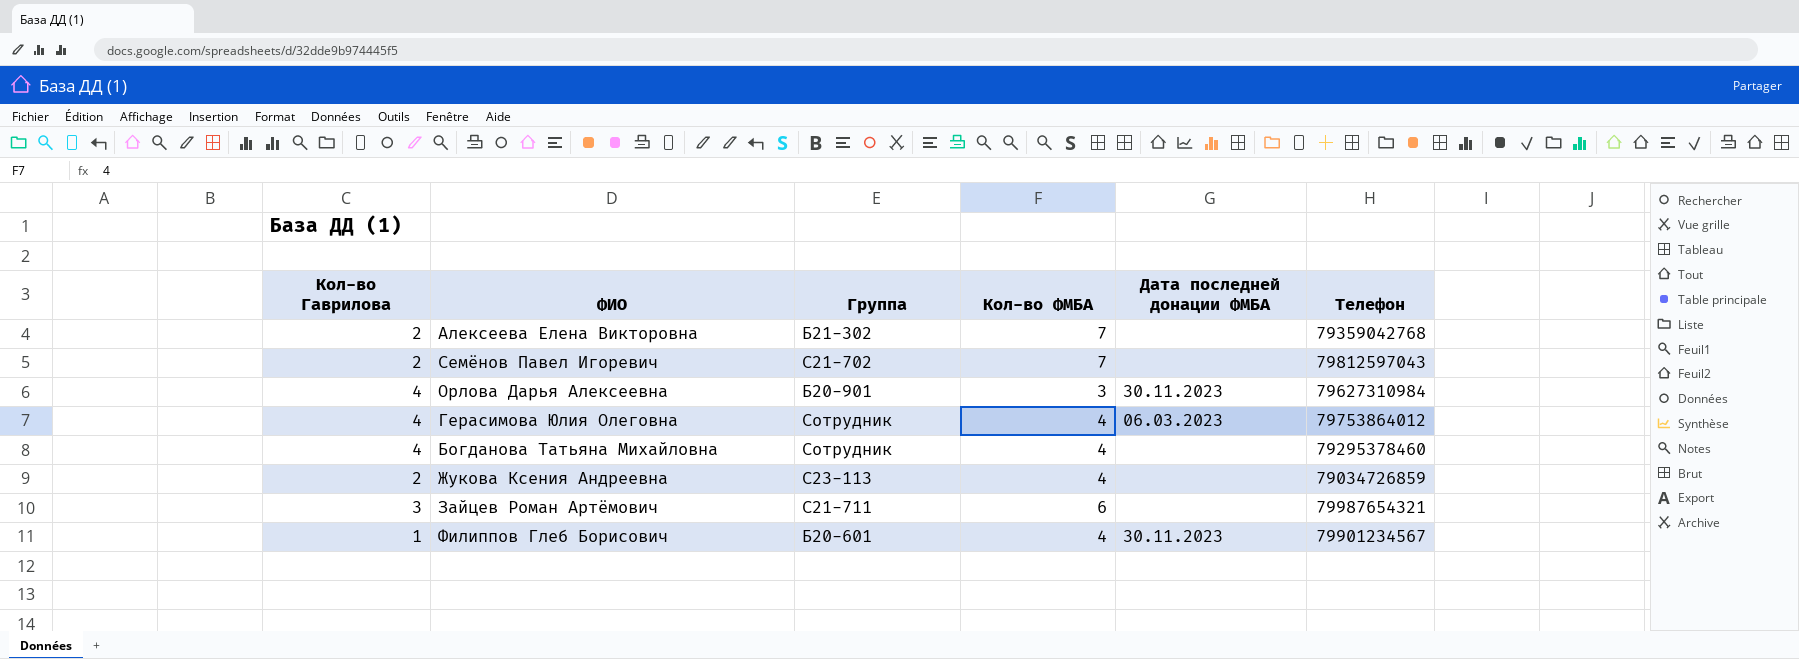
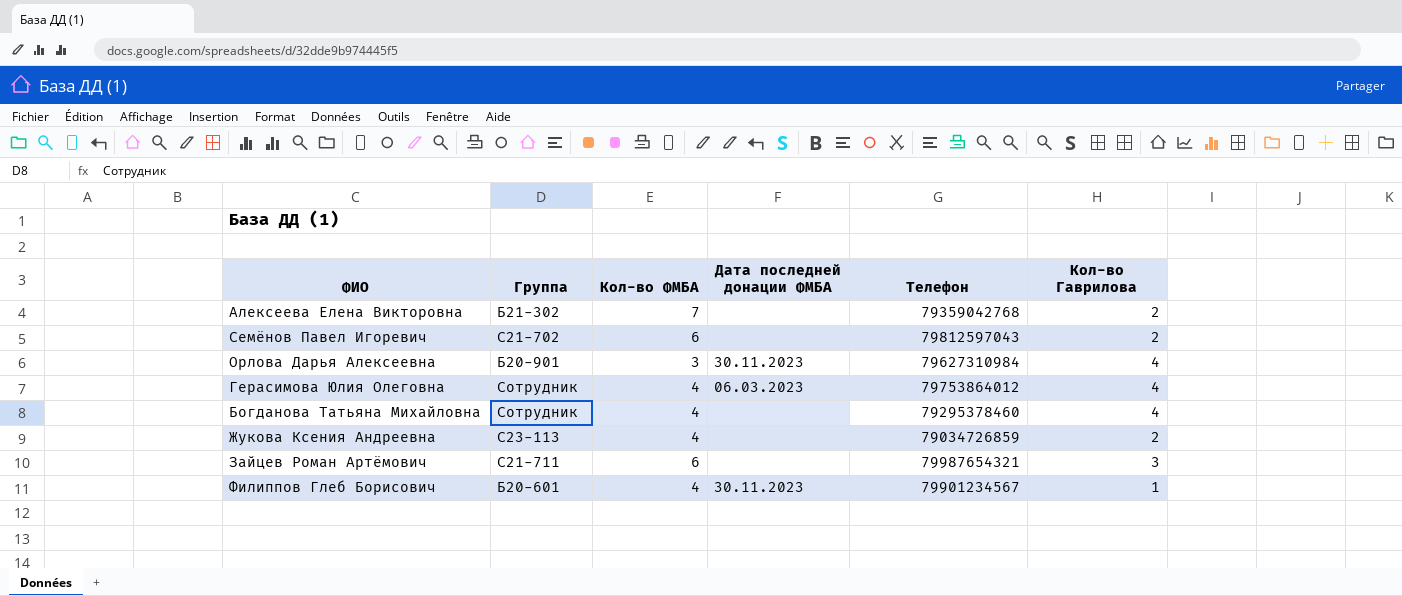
column Кол-во Гаврилова | position: 1 -> 6
Семёнов Павел Игоревич | Кол-во ФМБА: 7 -> 6

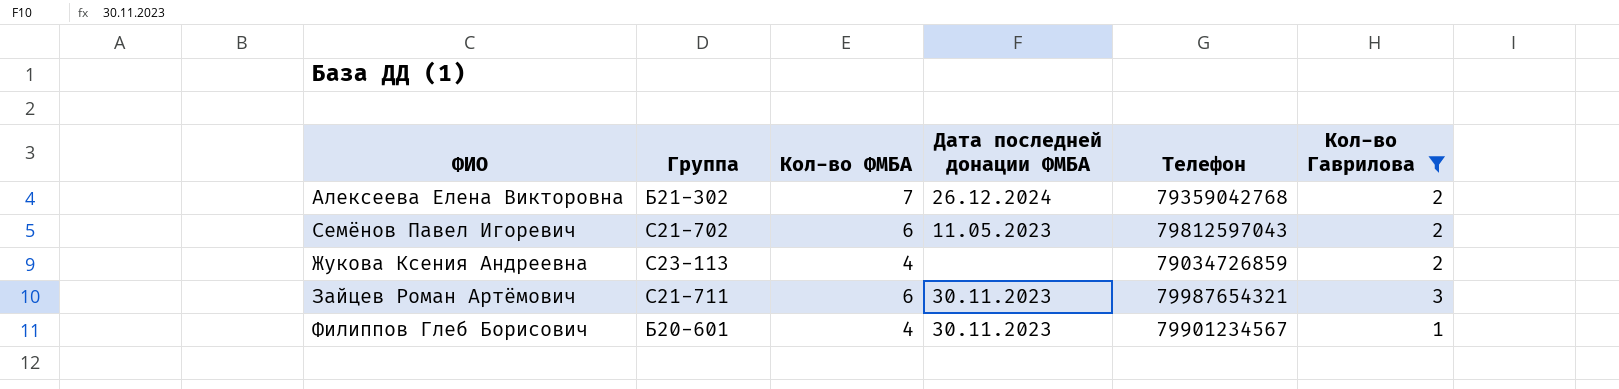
filter: none -> Кол-во Гаврилова != 4
Алексеева Елена Викторовна | Дата последней донации ФМБА: none -> 26.12.2024
Семёнов Павел Игоревич | Дата последней донации ФМБА: none -> 11.05.2023
Зайцев Роман Артёмович | Дата последней донации ФМБА: none -> 30.11.2023

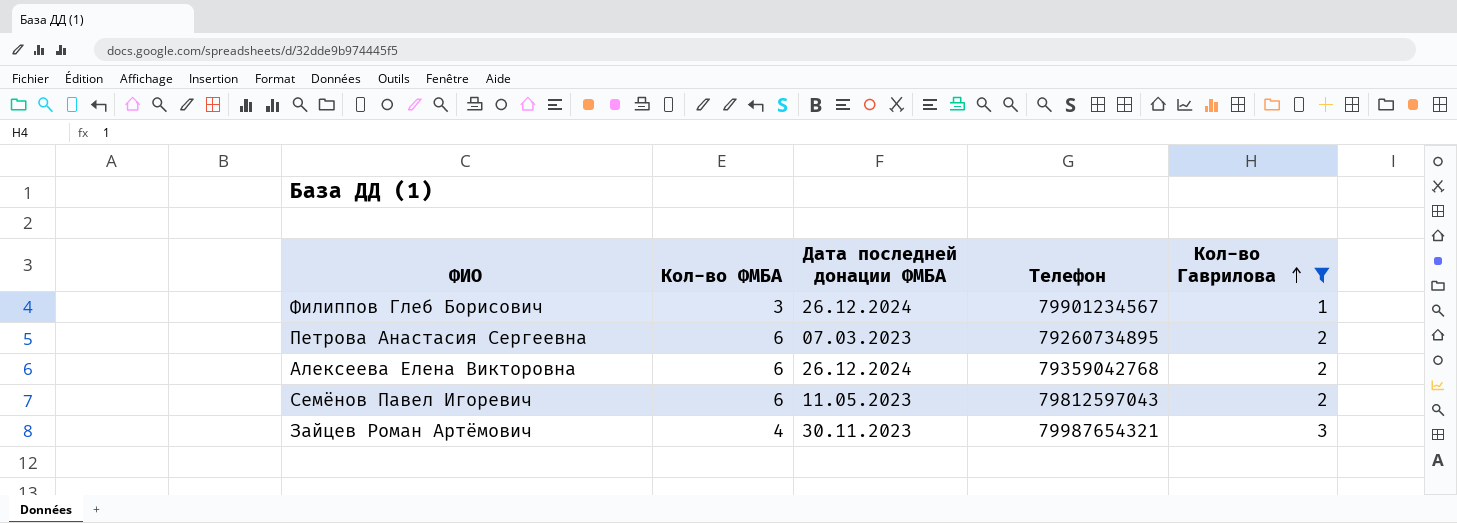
row order: none -> Кол-во Гаврилова ascending
column Группа | position: 2 -> none
row Жукова Ксения Андреевна: С23-113 | 4 | none | 79034726859 | 2 -> none
Филиппов Глеб Борисович | Кол-во ФМБА: 4 -> 3
Филиппов Глеб Борисович | Дата последней донации ФМБА: 30.11.2023 -> 26.12.2024
row Петрова Анастасия Сергеевна: none -> 6 | 07.03.2023 | 79260734895 | 2
Алексеева Елена Викторовна | Кол-во ФМБА: 7 -> 6
Зайцев Роман Артёмович | Кол-во ФМБА: 6 -> 4

